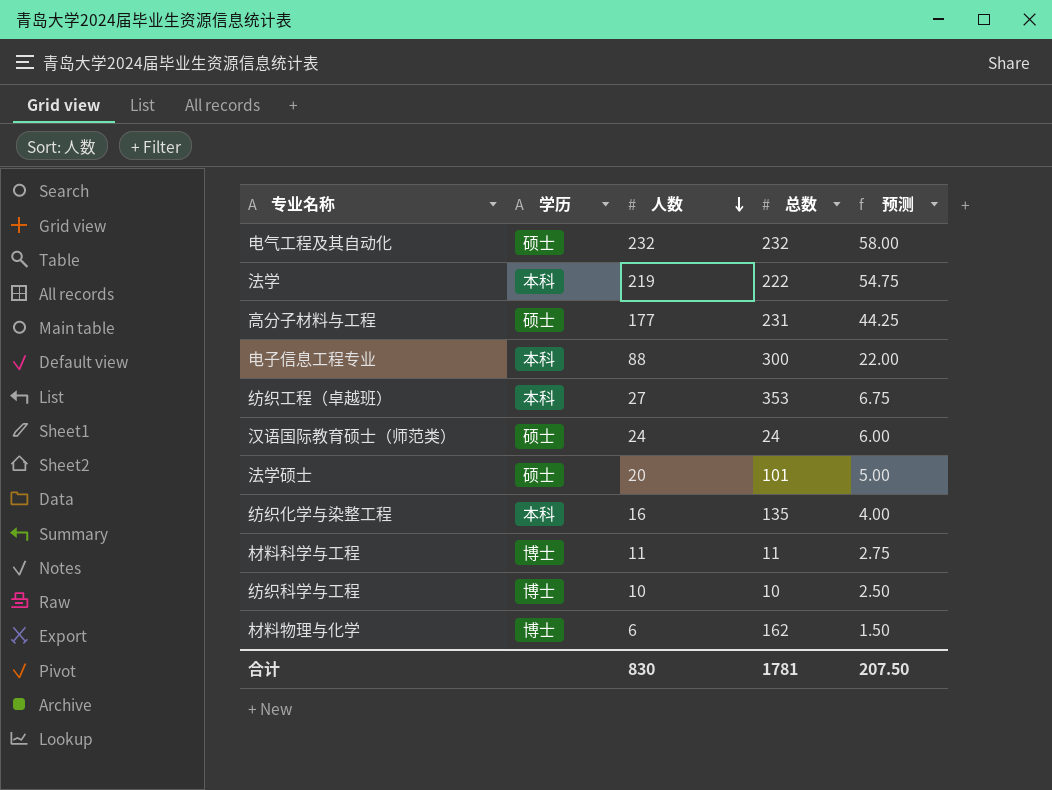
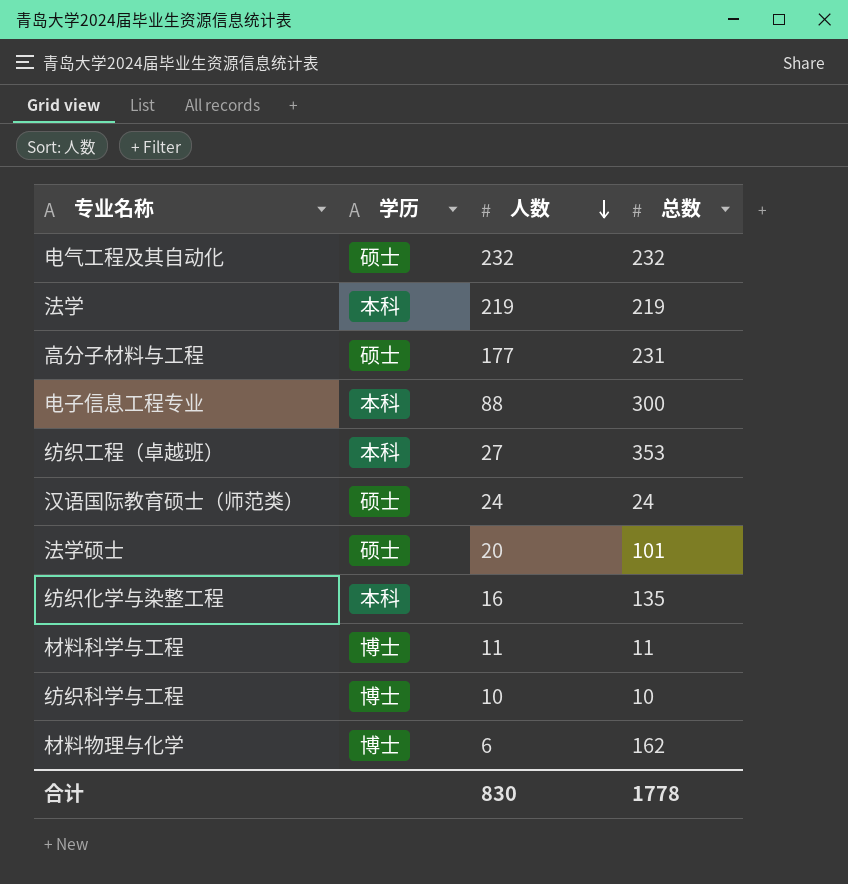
column 预测 | formula: [人数] * 0.25 -> none
法学 | 总数: 222 -> 219
合计 | 总数: 1781 -> 1778

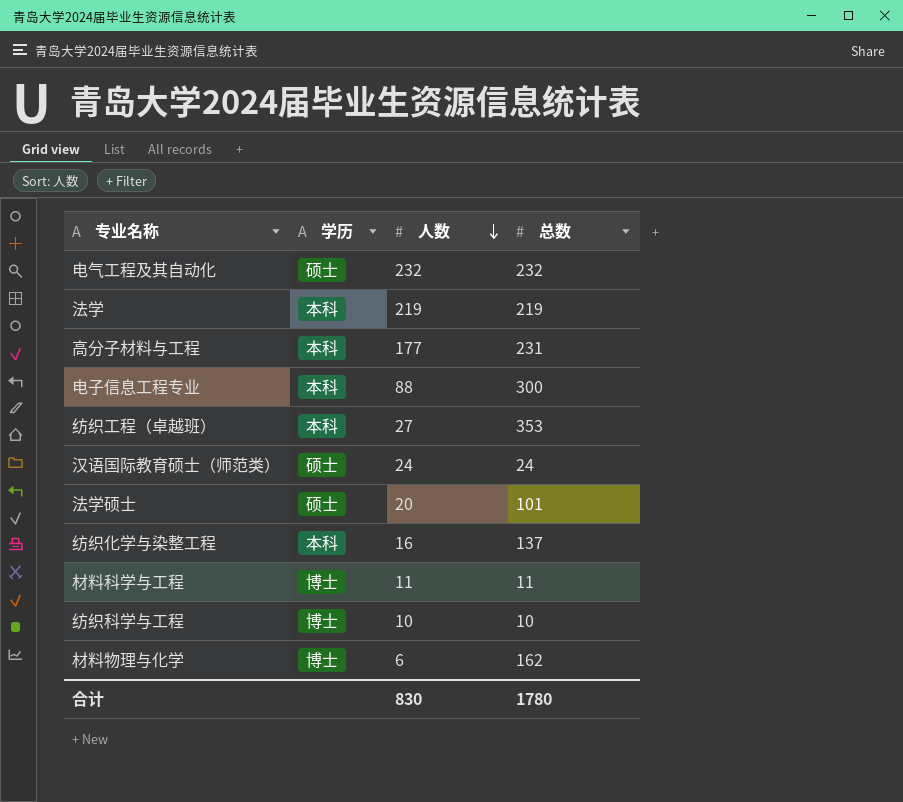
高分子材料与工程 | 学历: 硕士 -> 本科
纺织化学与染整工程 | 总数: 135 -> 137
合计 | 总数: 1778 -> 1780

